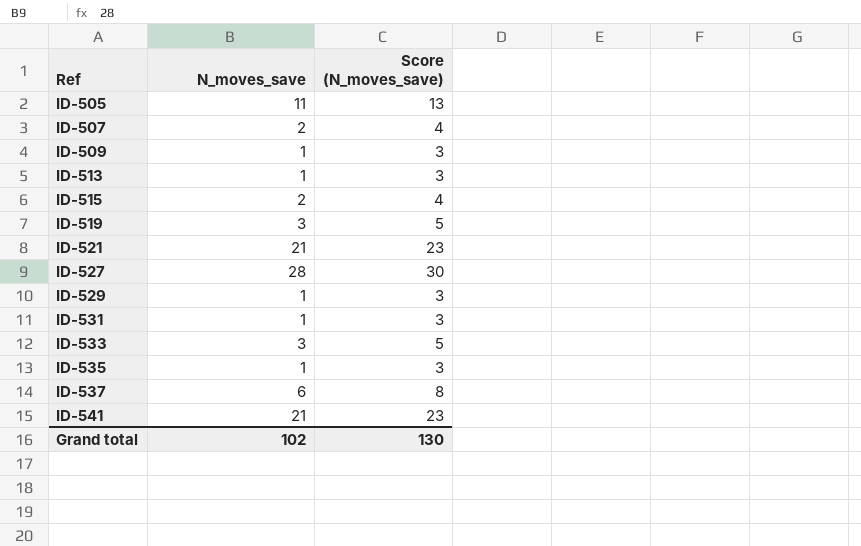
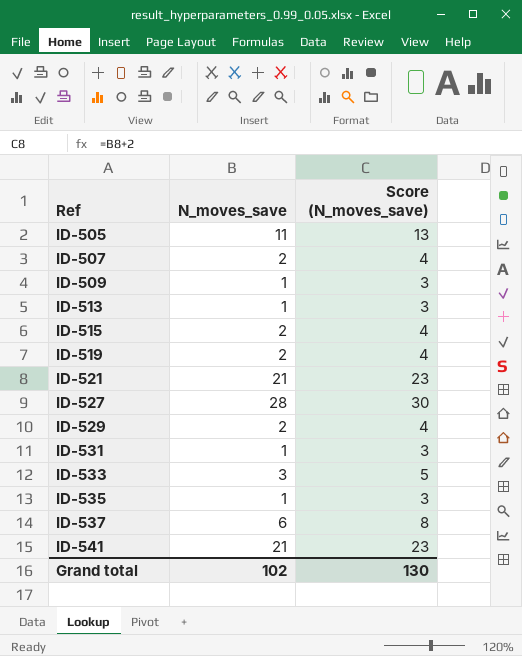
ID-519 | N_moves_save: 3 -> 2
ID-519 | Score (N_moves_save): 5 -> 4
ID-529 | N_moves_save: 1 -> 2
ID-529 | Score (N_moves_save): 3 -> 4

